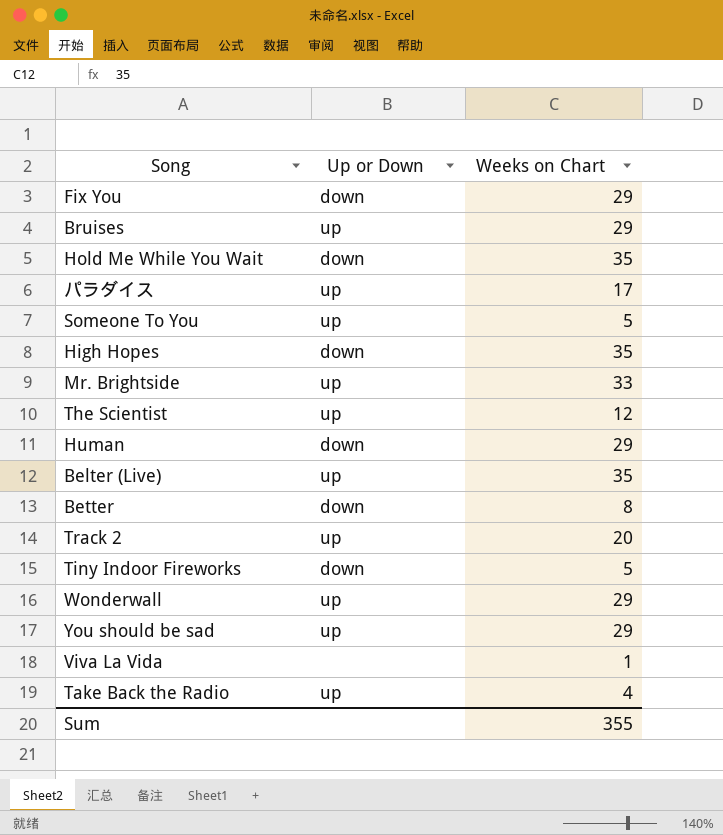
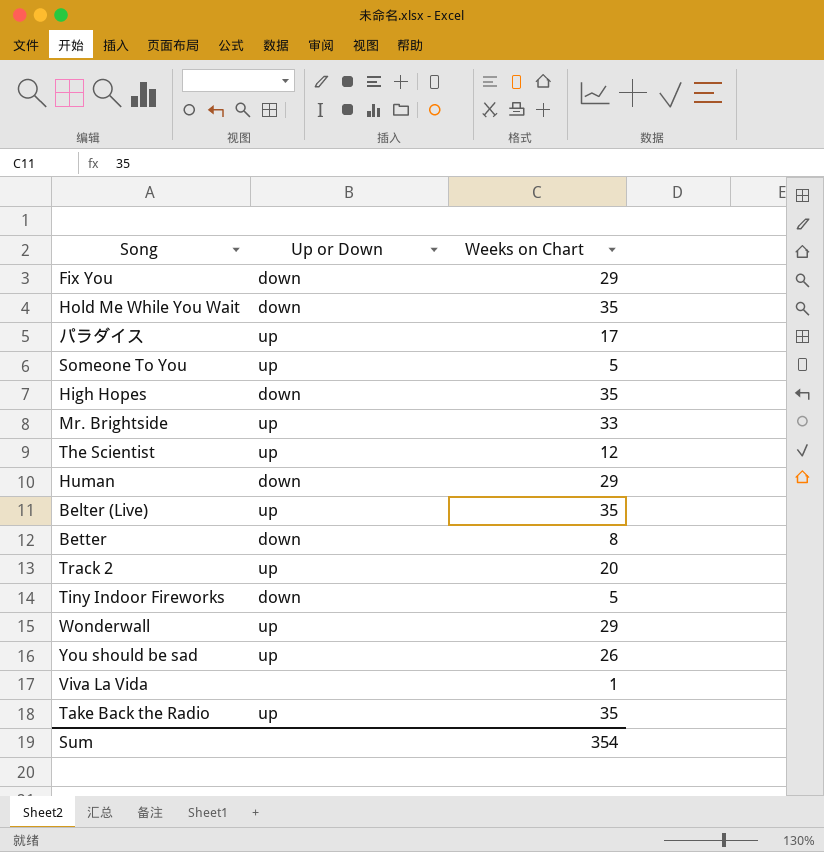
row Bruises: up | 29 -> none
You should be sad | Weeks on Chart: 29 -> 26
Take Back the Radio | Weeks on Chart: 4 -> 35
Sum | Weeks on Chart: 355 -> 354

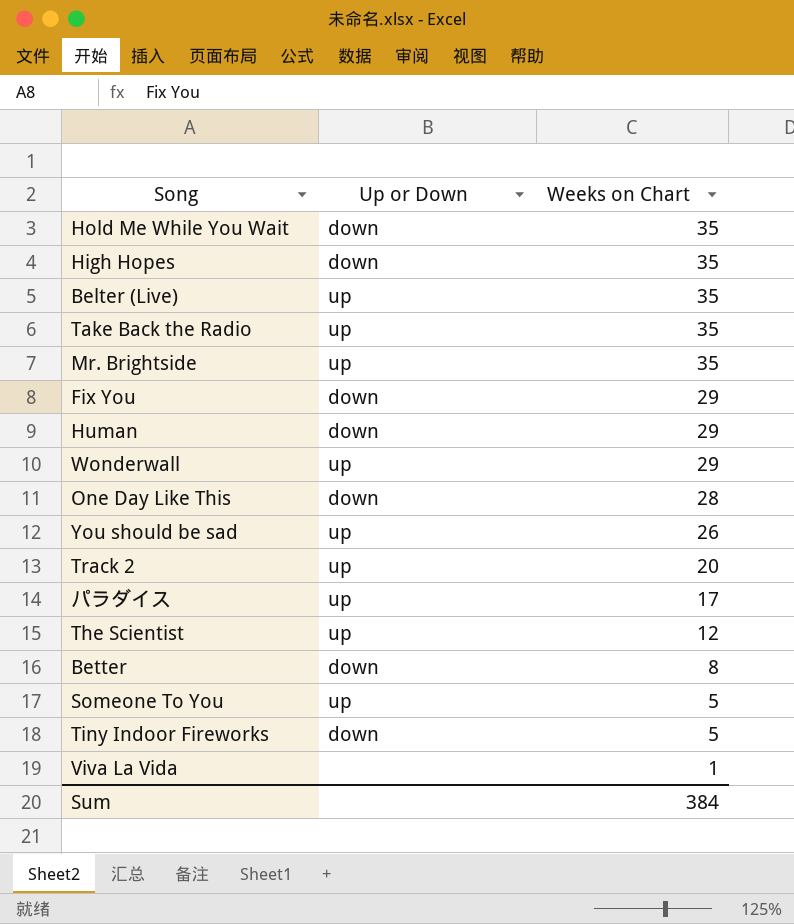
row order: none -> Weeks on Chart descending
Mr. Brightside | Weeks on Chart: 33 -> 35
row One Day Like This: none -> down | 28
Sum | Weeks on Chart: 354 -> 384

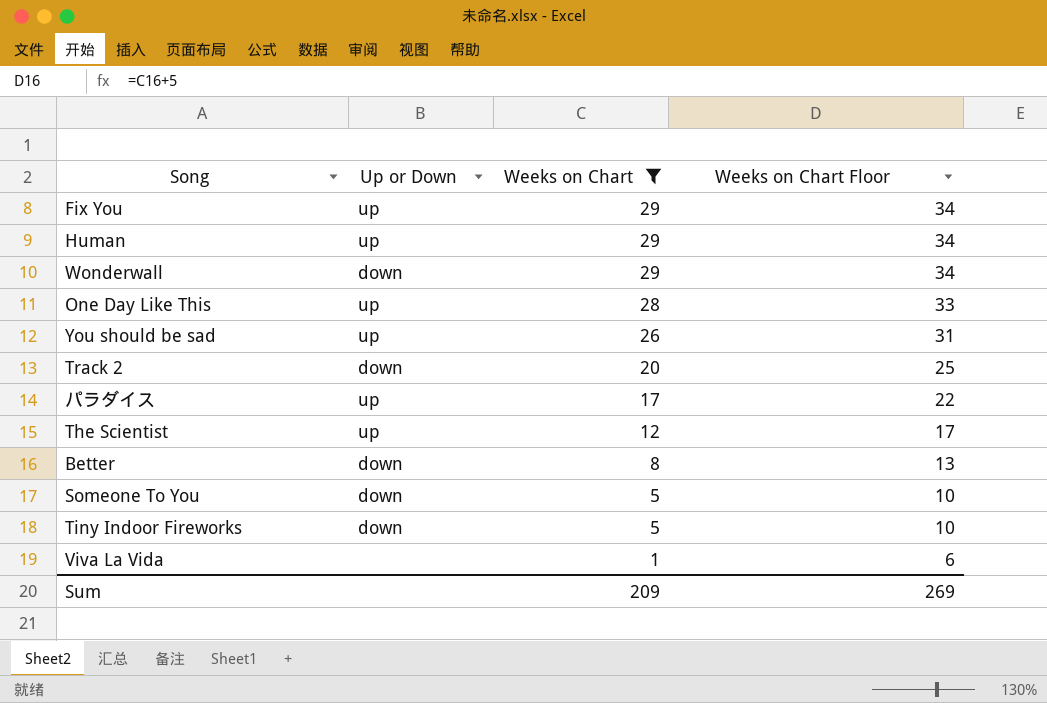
filter: none -> Weeks on Chart != 35
column Weeks on Chart Floor | formula: none -> [Weeks on Chart] + 5
Fix You | Up or Down: down -> up
Human | Up or Down: down -> up
Wonderwall | Up or Down: up -> down
One Day Like This | Up or Down: down -> up
Track 2 | Up or Down: up -> down
Someone To You | Up or Down: up -> down
Sum | Weeks on Chart: 384 -> 209

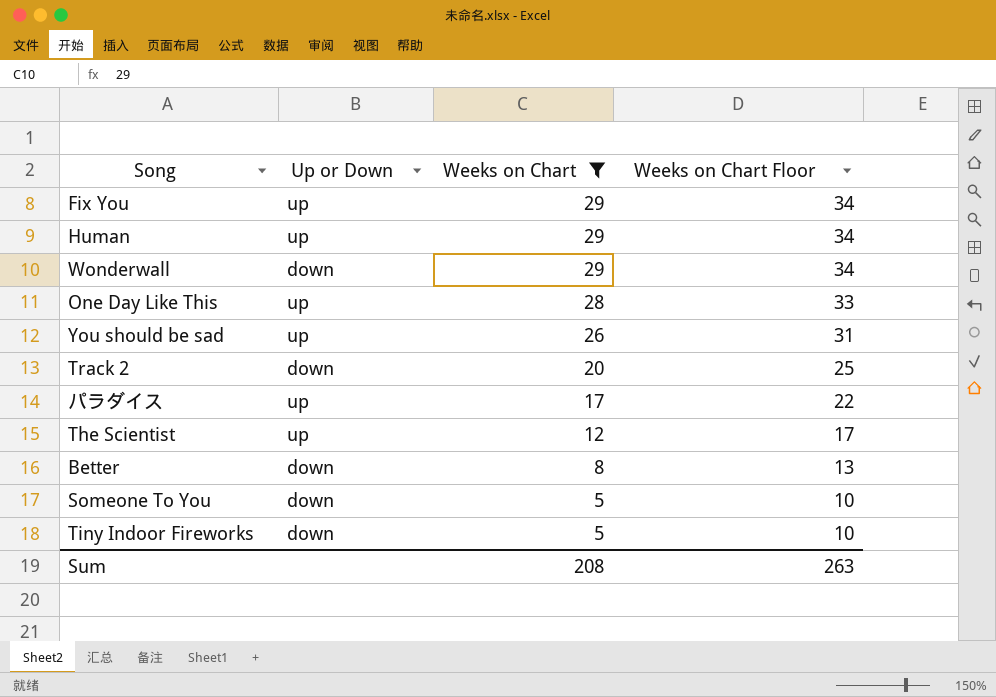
row Viva La Vida: none | 1 | 6 -> none
Sum | Weeks on Chart: 209 -> 208
Sum | Weeks on Chart Floor: 269 -> 263

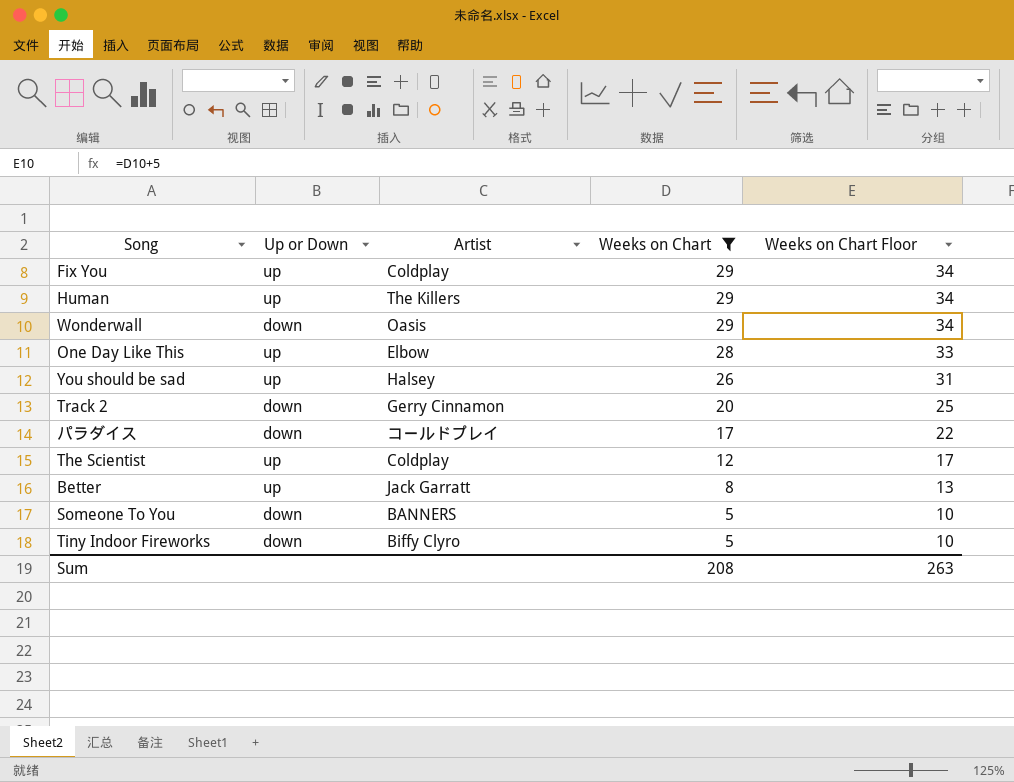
column Artist | position: none -> 3
パラダイス | Up or Down: up -> down
Better | Up or Down: down -> up

